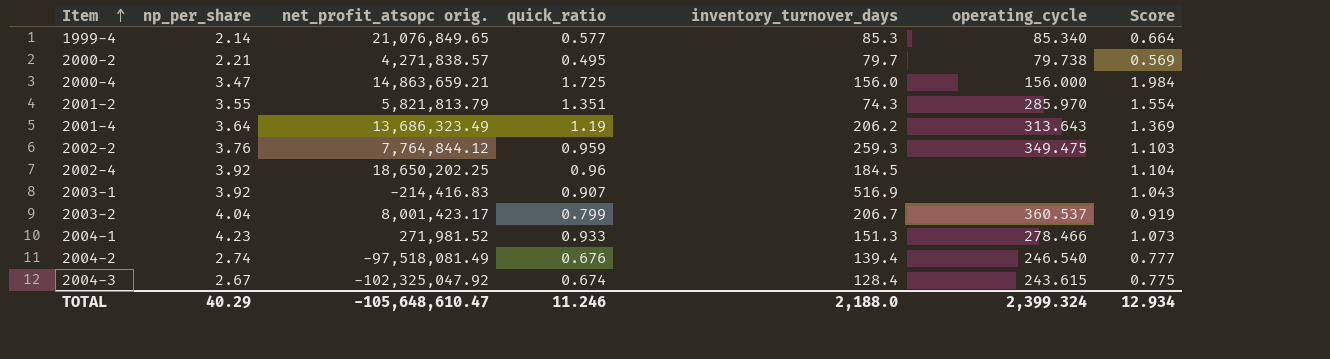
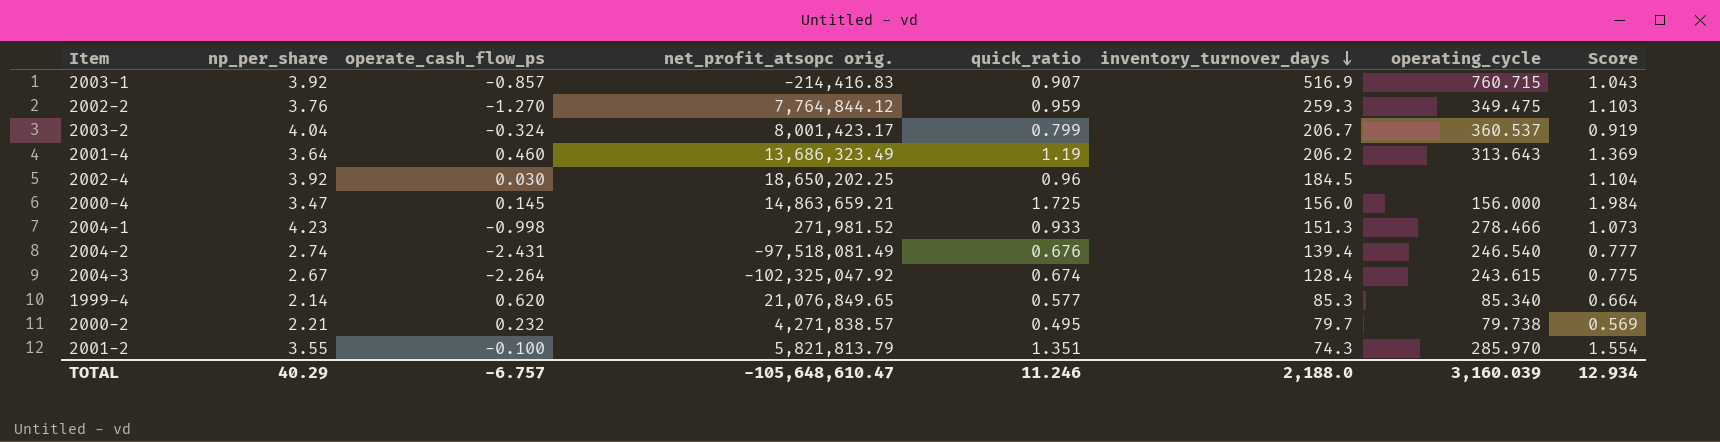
row order: Item ascending -> inventory_turnover_days descending
column operate_cash_flow_ps | position: none -> 3
2003-1 | operating_cycle: none -> 760.715
TOTAL | operating_cycle: 2,399.324 -> 3,160.039

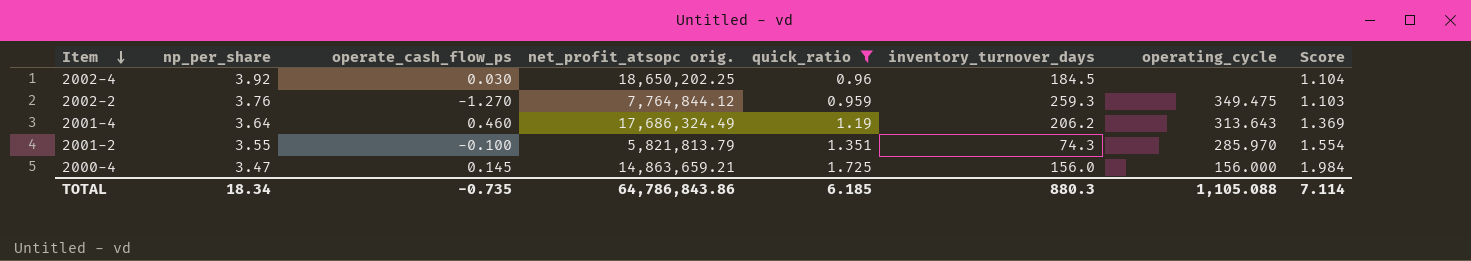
filter: none -> quick_ratio >= 0.959
row order: inventory_turnover_days descending -> Item descending
2001-4 | net_profit_atsopc orig.: 13,686,323.49 -> 17,686,324.49
TOTAL | np_per_share: 40.29 -> 18.34
TOTAL | operate_cash_flow_ps: -6.757 -> -0.735
TOTAL | net_profit_atsopc orig.: -105,648,610.47 -> 64,786,843.86
TOTAL | quick_ratio: 11.246 -> 6.185
TOTAL | inventory_turnover_days: 2,188.0 -> 880.3
TOTAL | operating_cycle: 3,160.039 -> 1,105.088
TOTAL | Score: 12.934 -> 7.114

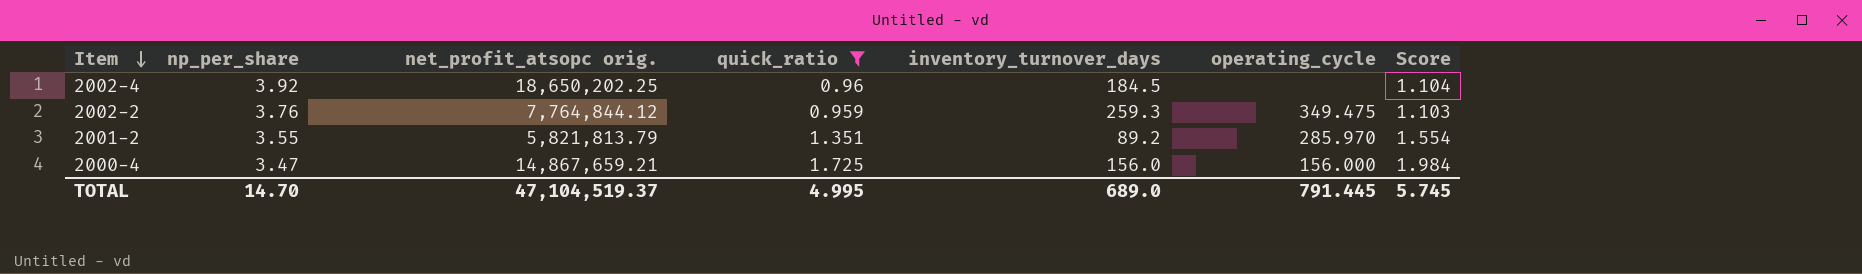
column operate_cash_flow_ps | position: 3 -> none
row 2001-4: 3.64 | 0.460 | 17,686,324.49 | 1.19 | 206.2 | 313.643 | 1.369 -> none
2001-2 | inventory_turnover_days: 74.3 -> 89.2
2000-4 | net_profit_atsopc orig.: 14,863,659.21 -> 14,867,659.21
TOTAL | np_per_share: 18.34 -> 14.70
TOTAL | net_profit_atsopc orig.: 64,786,843.86 -> 47,104,519.37
TOTAL | quick_ratio: 6.185 -> 4.995
TOTAL | inventory_turnover_days: 880.3 -> 689.0
TOTAL | operating_cycle: 1,105.088 -> 791.445
TOTAL | Score: 7.114 -> 5.745

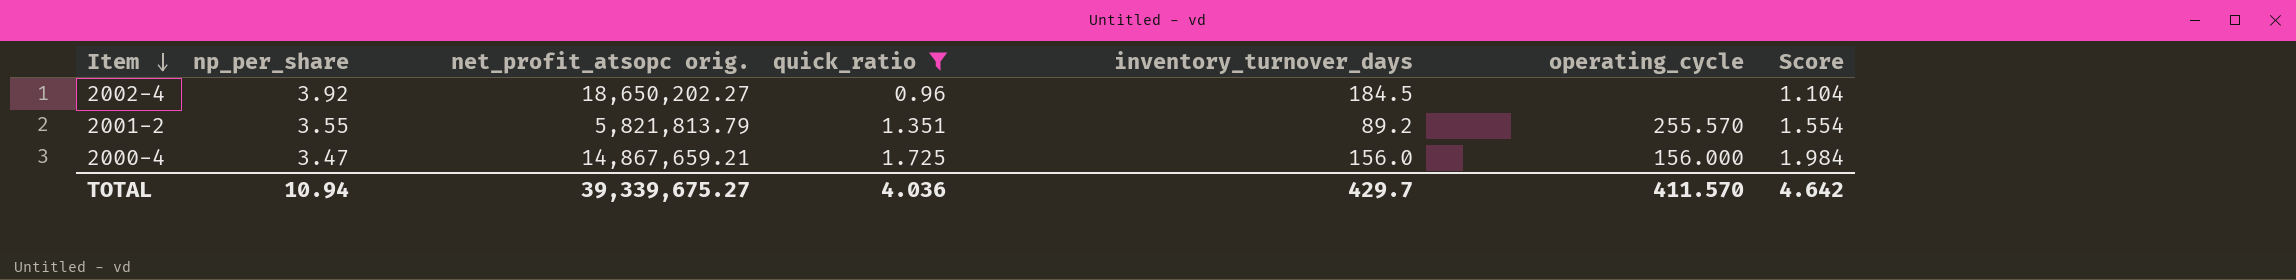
row 2002-2: 3.76 | 7,764,844.12 | 0.959 | 259.3 | 349.475 | 1.103 -> none
2002-4 | net_profit_atsopc orig.: 18,650,202.25 -> 18,650,202.27
2001-2 | operating_cycle: 285.970 -> 255.570
TOTAL | np_per_share: 14.70 -> 10.94
TOTAL | net_profit_atsopc orig.: 47,104,519.37 -> 39,339,675.27
TOTAL | quick_ratio: 4.995 -> 4.036
TOTAL | inventory_turnover_days: 689.0 -> 429.7
TOTAL | operating_cycle: 791.445 -> 411.570
TOTAL | Score: 5.745 -> 4.642

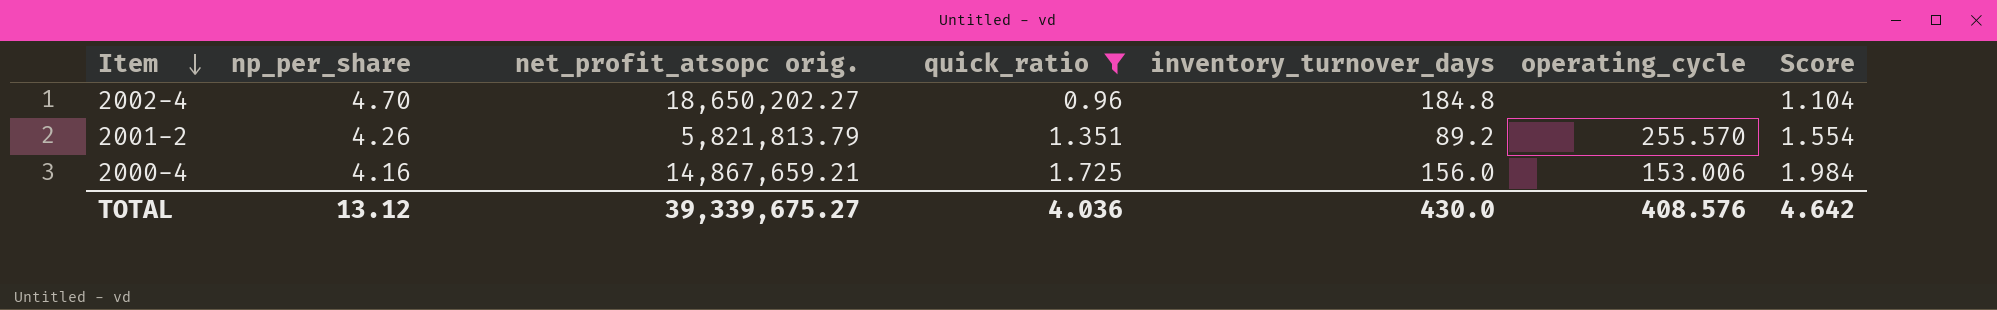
2002-4 | np_per_share: 3.92 -> 4.70
2002-4 | inventory_turnover_days: 184.5 -> 184.8
2001-2 | np_per_share: 3.55 -> 4.26
2000-4 | np_per_share: 3.47 -> 4.16
2000-4 | operating_cycle: 156.000 -> 153.006
TOTAL | np_per_share: 10.94 -> 13.12
TOTAL | inventory_turnover_days: 429.7 -> 430.0
TOTAL | operating_cycle: 411.570 -> 408.576

